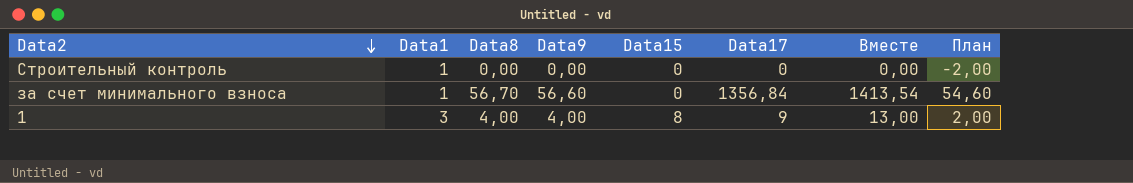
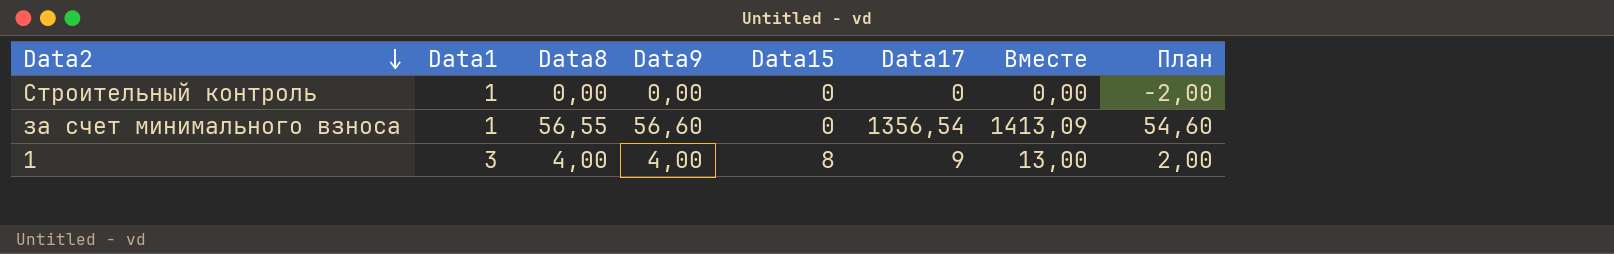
за счет минимального взноса | Data8: 56,70 -> 56,55
за счет минимального взноса | Data17: 1356,84 -> 1356,54
за счет минимального взноса | Вместе: 1413,54 -> 1413,09

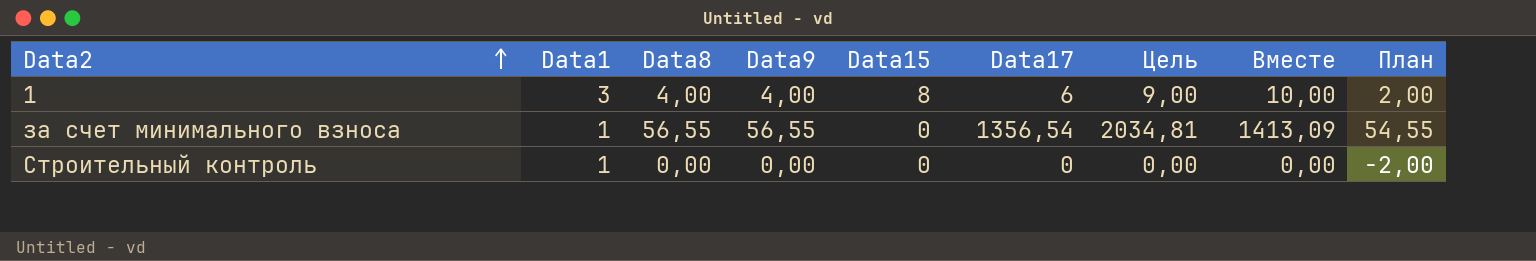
row order: Data2 descending -> Data2 ascending
column Цель | formula: none -> [Data17] * 1,5
1 | Data17: 9 -> 6
1 | Вместе: 13,00 -> 10,00
за счет минимального взноса | Data9: 56,60 -> 56,55
за счет минимального взноса | План: 54,60 -> 54,55

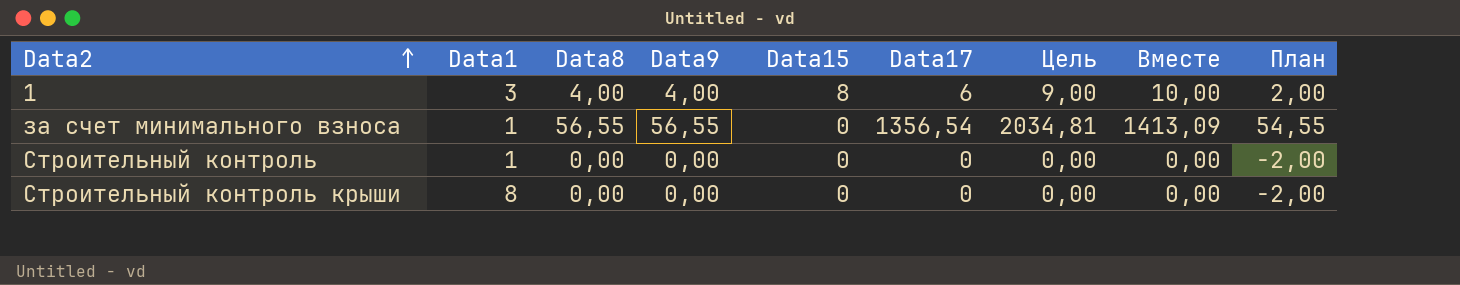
row Строительный контроль крыши: none -> 8 | 0,00 | 0,00 | 0 | 0 | 0,00 | 0,00 | -2,00

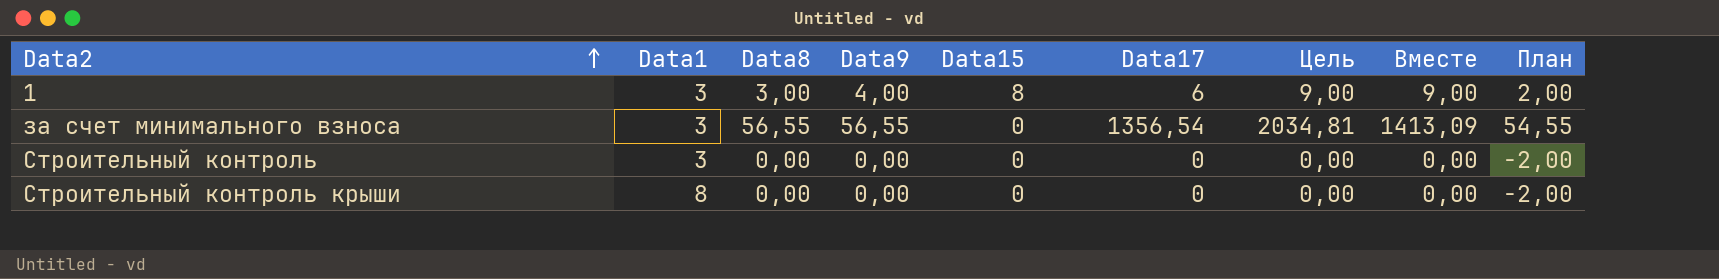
1 | Data8: 4,00 -> 3,00
1 | Вместе: 10,00 -> 9,00
за счет минимального взноса | Data1: 1 -> 3
Строительный контроль | Data1: 1 -> 3

